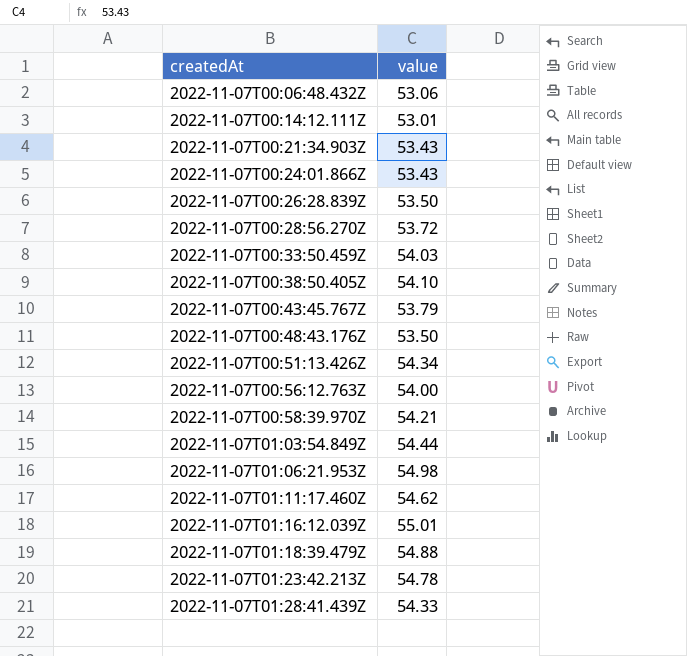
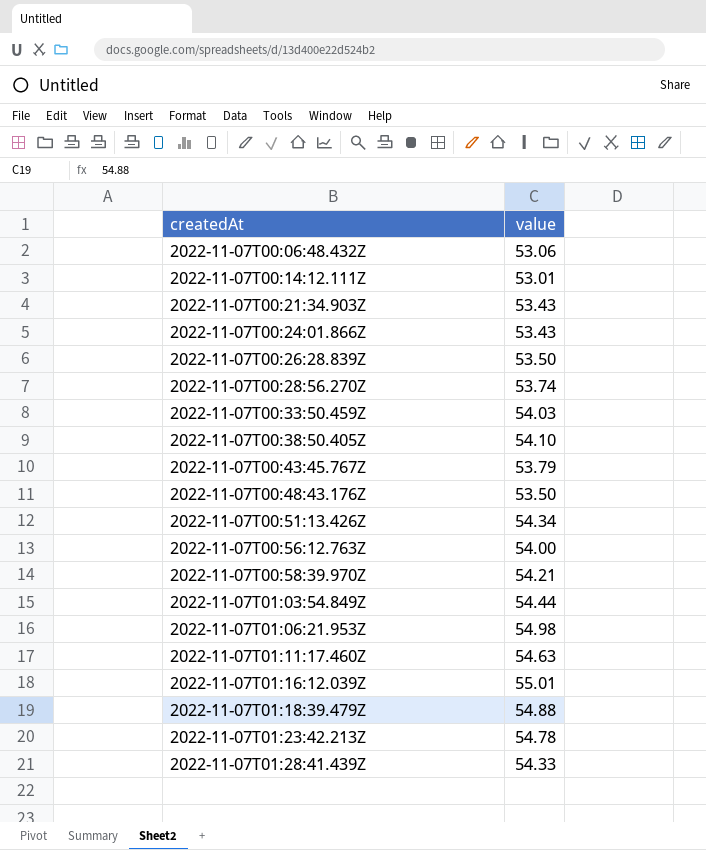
2022-11-07T00:28:56.270Z | value: 53.72 -> 53.74
2022-11-07T01:11:17.460Z | value: 54.62 -> 54.63

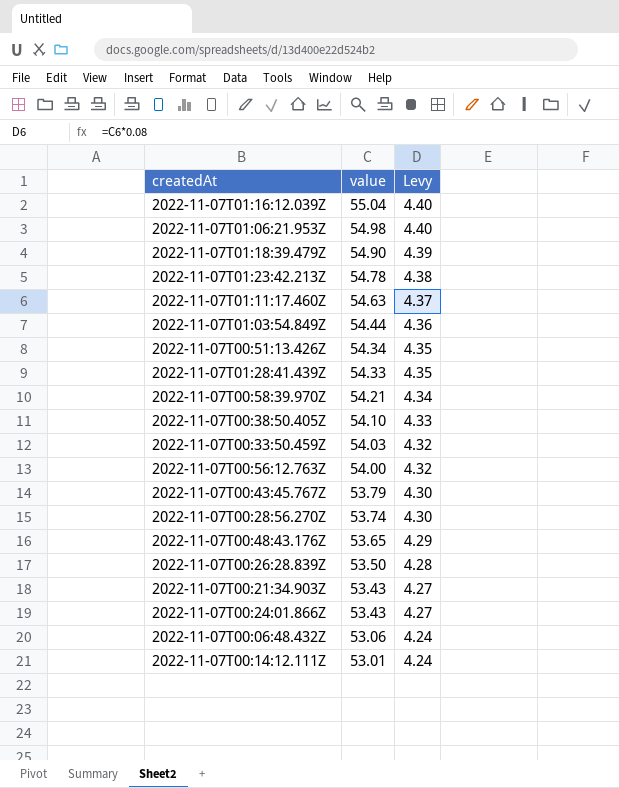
row order: createdAt ascending -> value descending
column Levy | formula: none -> [value] * 0.08
2022-11-07T01:16:12.039Z | value: 55.01 -> 55.04
2022-11-07T01:18:39.479Z | value: 54.88 -> 54.90
2022-11-07T00:48:43.176Z | value: 53.50 -> 53.65

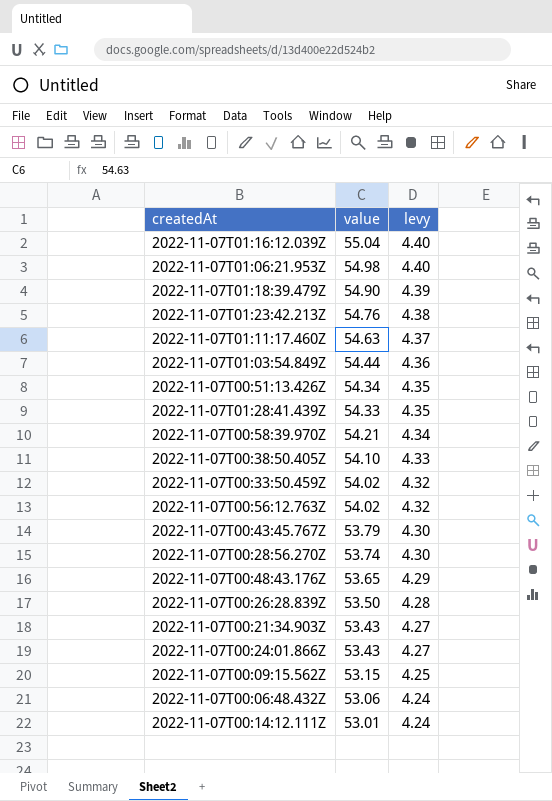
column name: Levy -> levy
2022-11-07T01:23:42.213Z | value: 54.78 -> 54.76
2022-11-07T00:33:50.459Z | value: 54.03 -> 54.02
2022-11-07T00:56:12.763Z | value: 54.00 -> 54.02
row 2022-11-07T00:09:15.562Z: none -> 53.15 | 4.25

